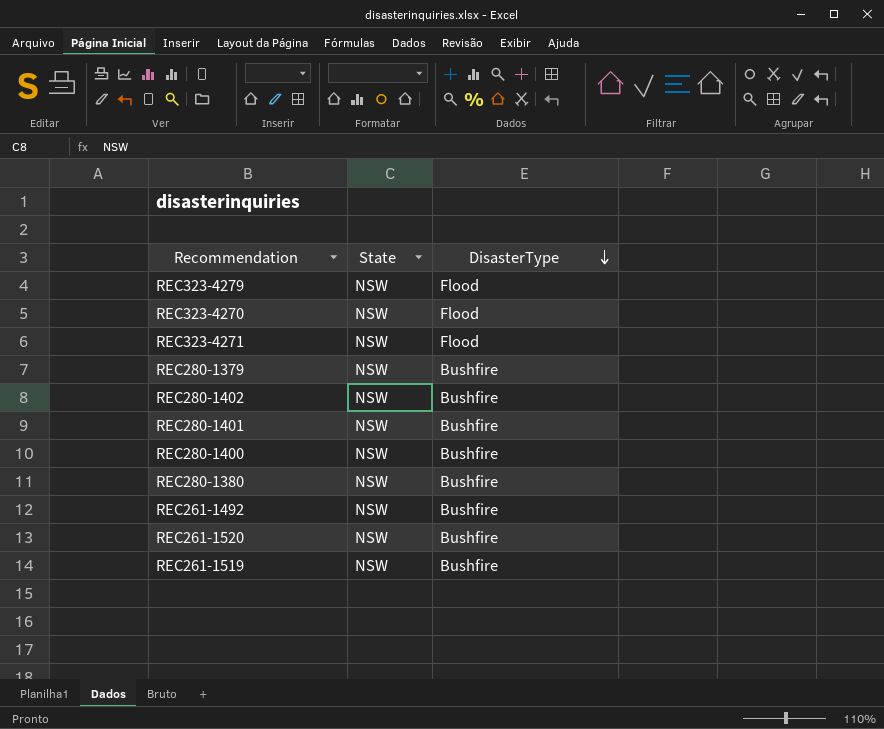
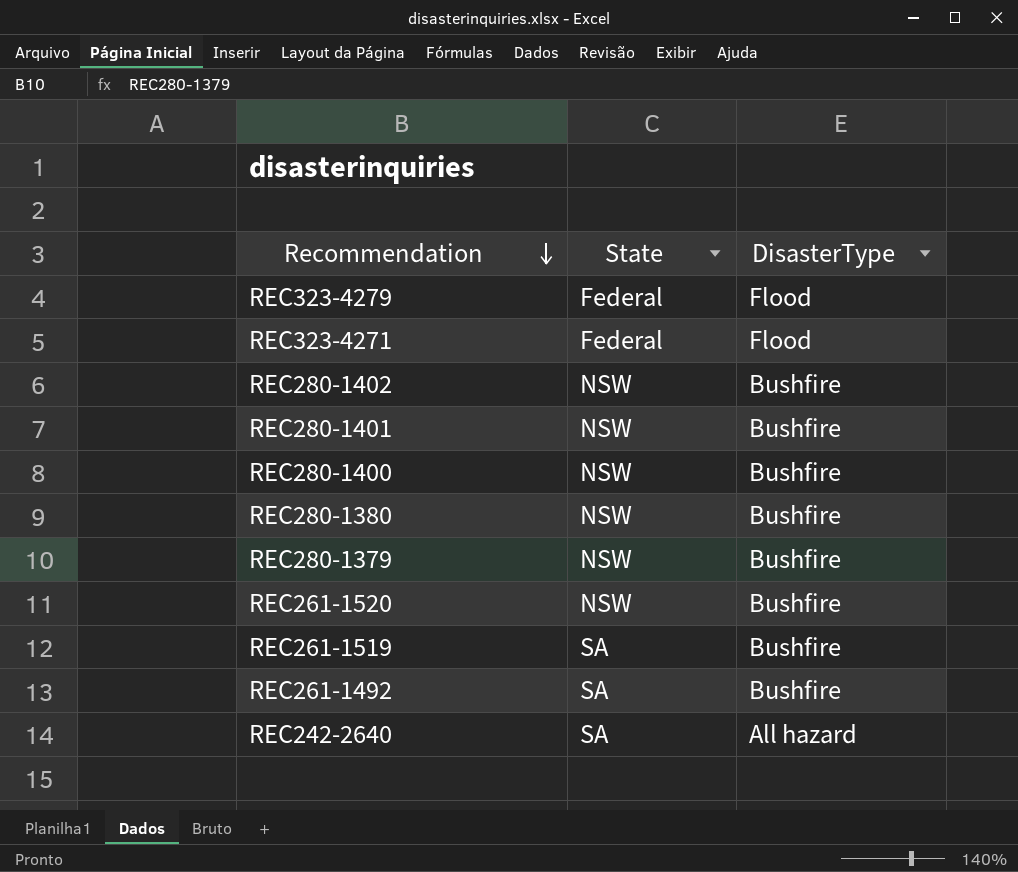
row order: DisasterType descending -> Recommendation descending
row REC323-4270: NSW | Flood -> none
REC323-4279 | State: NSW -> Federal
REC323-4271 | State: NSW -> Federal
REC261-1519 | State: NSW -> SA
REC261-1492 | State: NSW -> SA
row REC242-2640: none -> SA | All hazard

